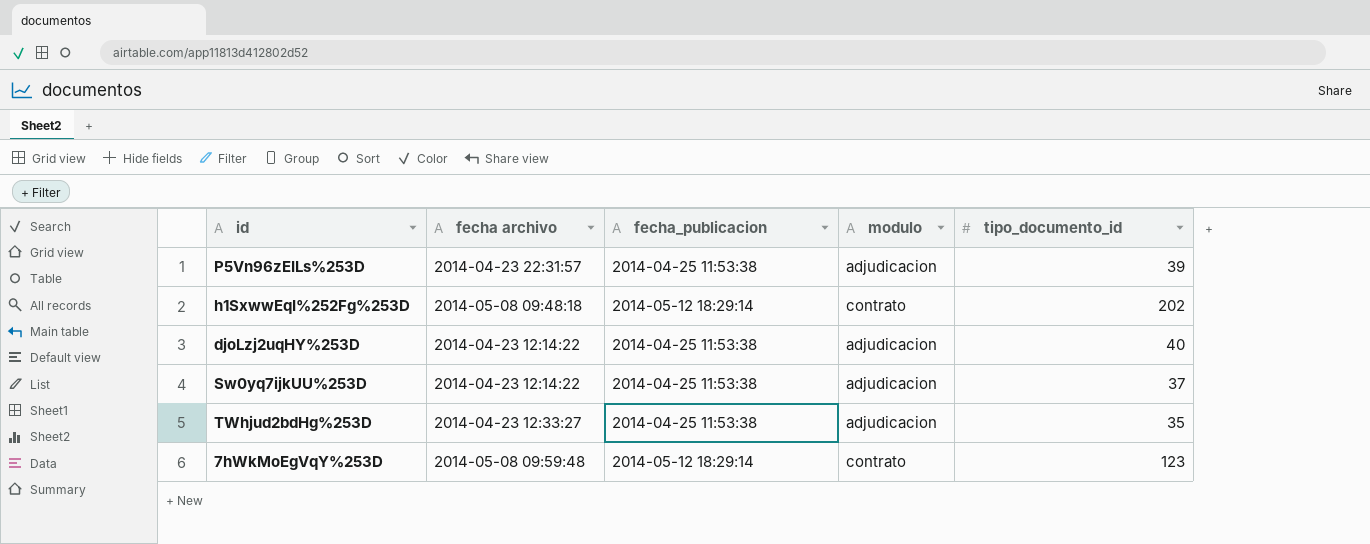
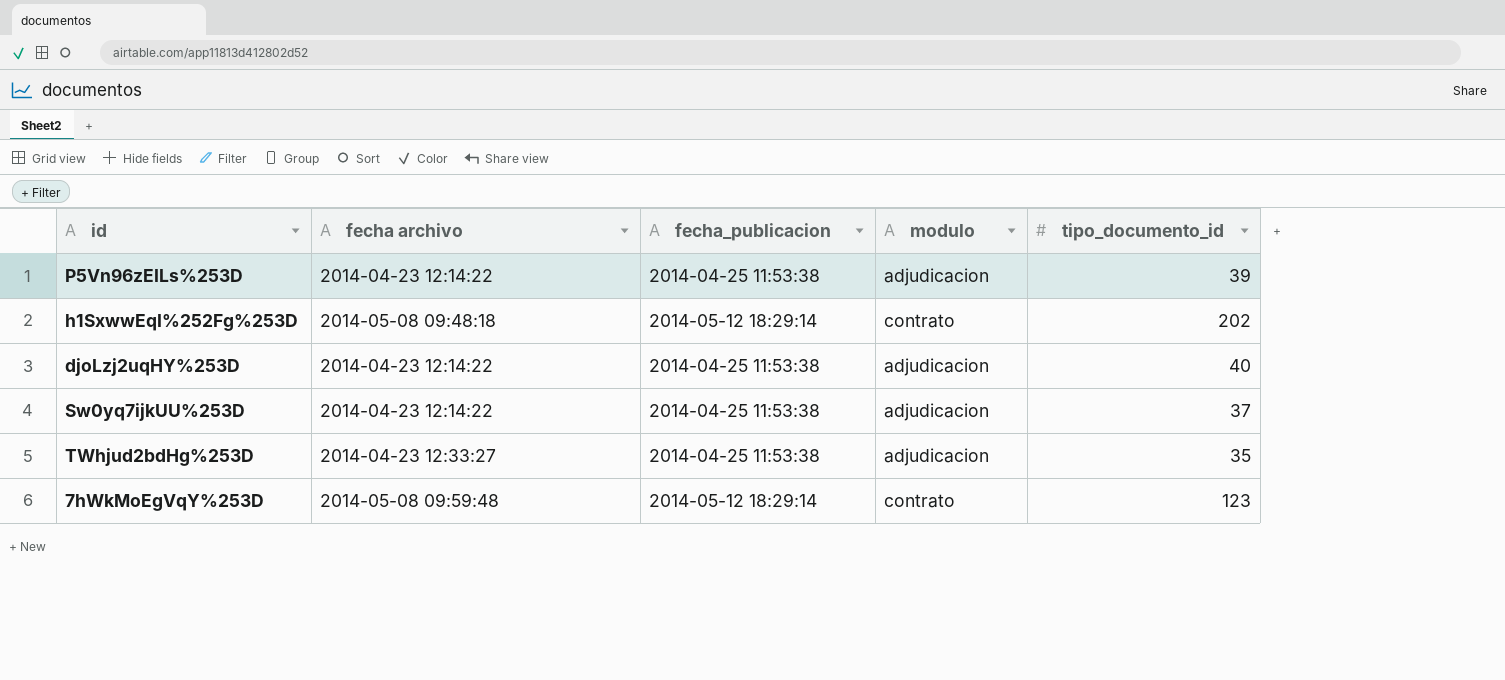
P5Vn96zEILs%253D | fecha archivo: 2014-04-23 22:31:57 -> 2014-04-23 12:14:22

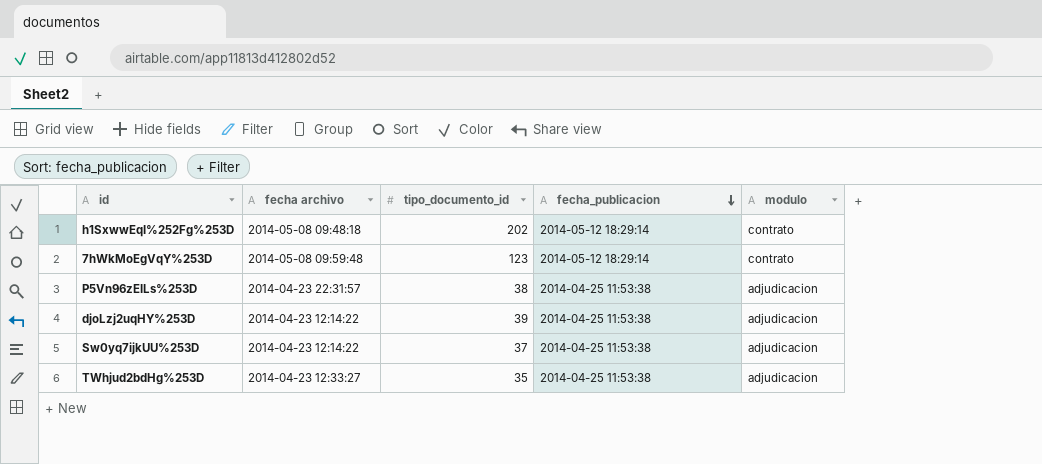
row order: none -> fecha_publicacion descending
column tipo_documento_id | position: 5 -> 3
P5Vn96zEILs%253D | fecha archivo: 2014-04-23 12:14:22 -> 2014-04-23 22:31:57
P5Vn96zEILs%253D | tipo_documento_id: 39 -> 38
djoLzj2uqHY%253D | tipo_documento_id: 40 -> 39

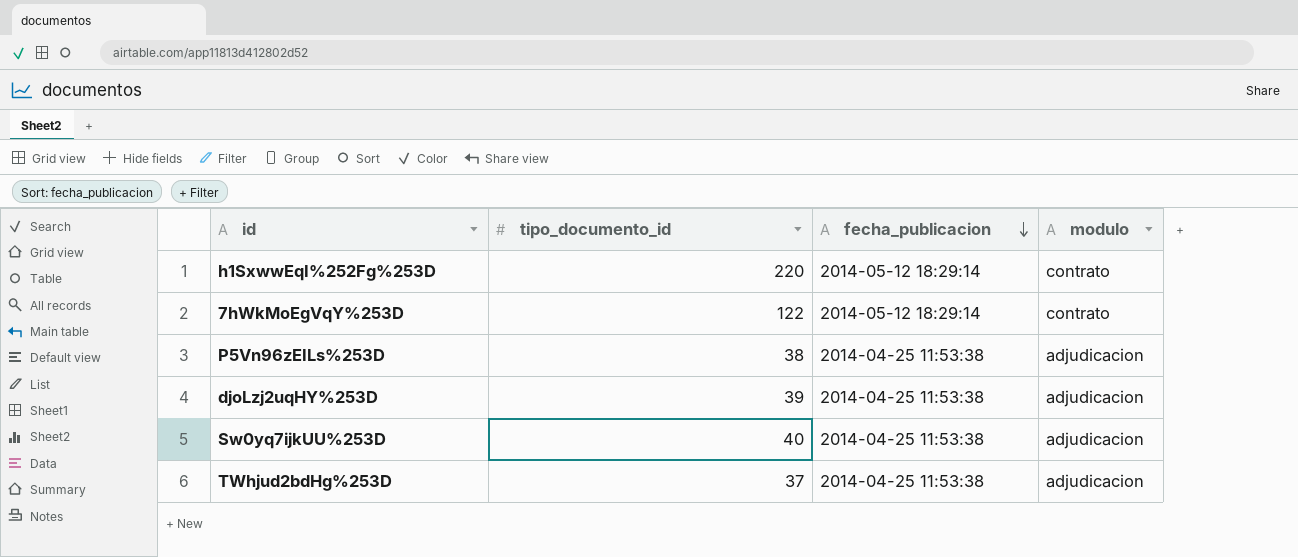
column fecha archivo | position: 2 -> none
h1SxwwEqI%252Fg%253D | tipo_documento_id: 202 -> 220
7hWkMoEgVqY%253D | tipo_documento_id: 123 -> 122
Sw0yq7ijkUU%253D | tipo_documento_id: 37 -> 40
TWhjud2bdHg%253D | tipo_documento_id: 35 -> 37

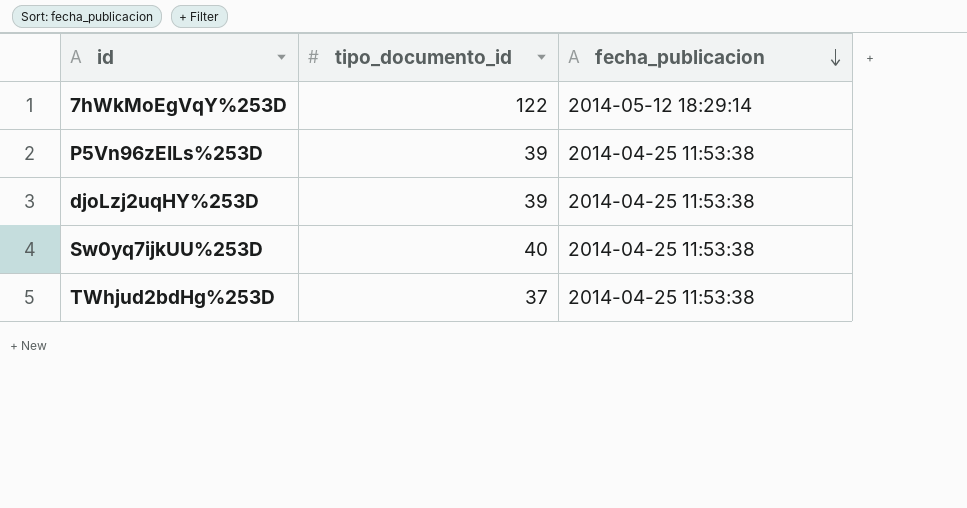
column modulo | position: 4 -> none
row h1SxwwEqI%252Fg%253D: 220 | 2014-05-12 18:29:14 | contrato -> none
P5Vn96zEILs%253D | tipo_documento_id: 38 -> 39

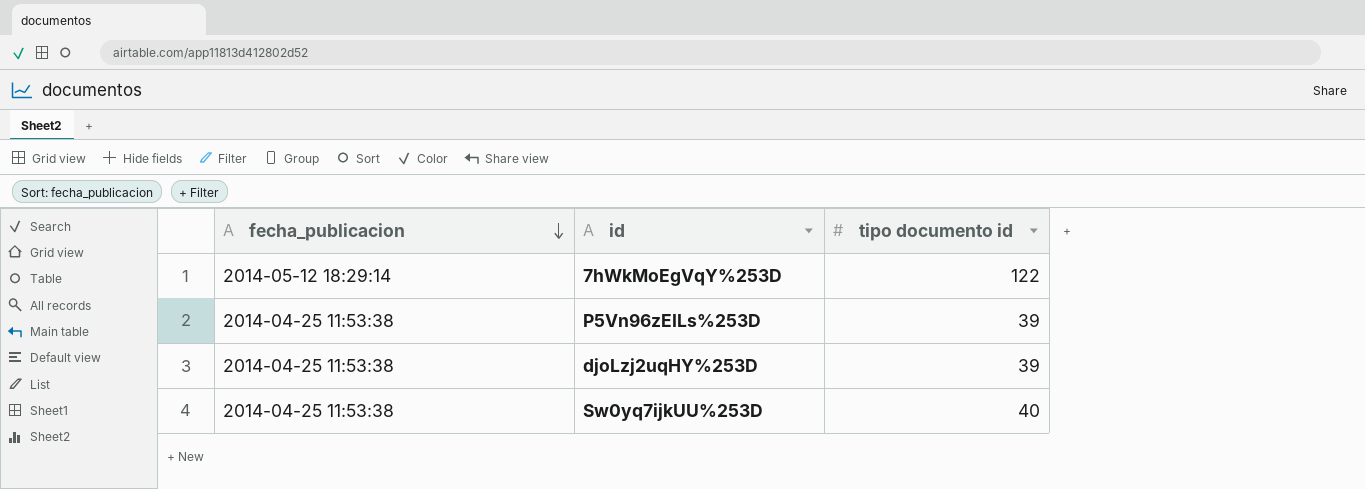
column fecha_publicacion | position: 3 -> 1
column name: tipo_documento_id -> tipo documento id
row TWhjud2bdHg%253D: 37 | 2014-04-25 11:53:38 -> none

